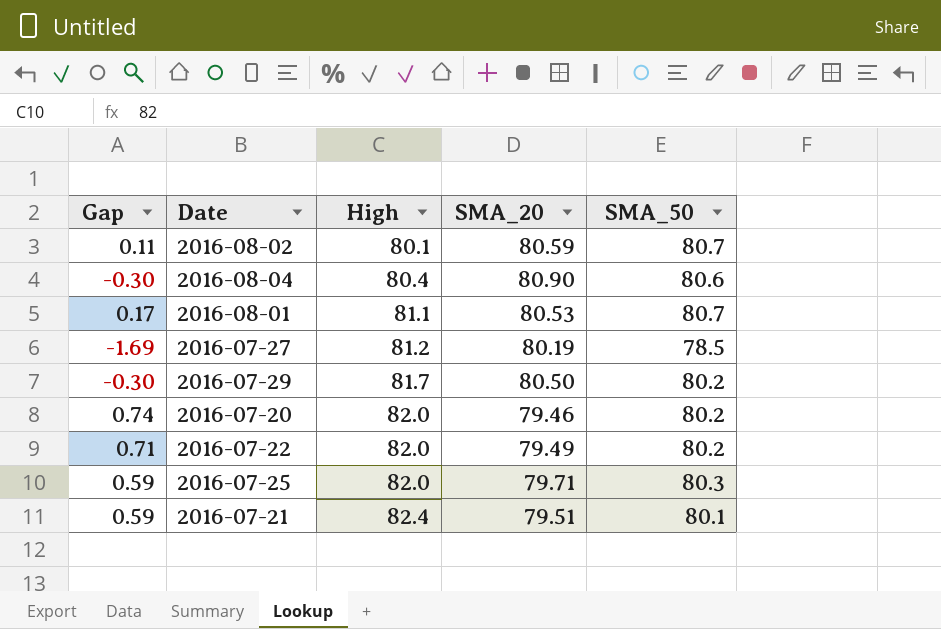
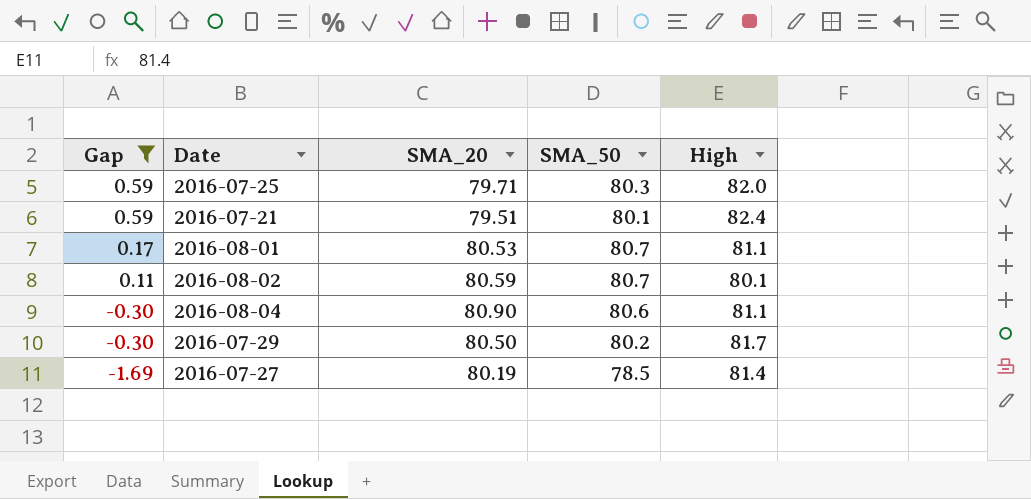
filter: none -> Gap <= 0.59
row order: High ascending -> Gap descending
column High | position: 3 -> 5
2016-08-04 | High: 80.4 -> 81.1
2016-07-27 | High: 81.2 -> 81.4

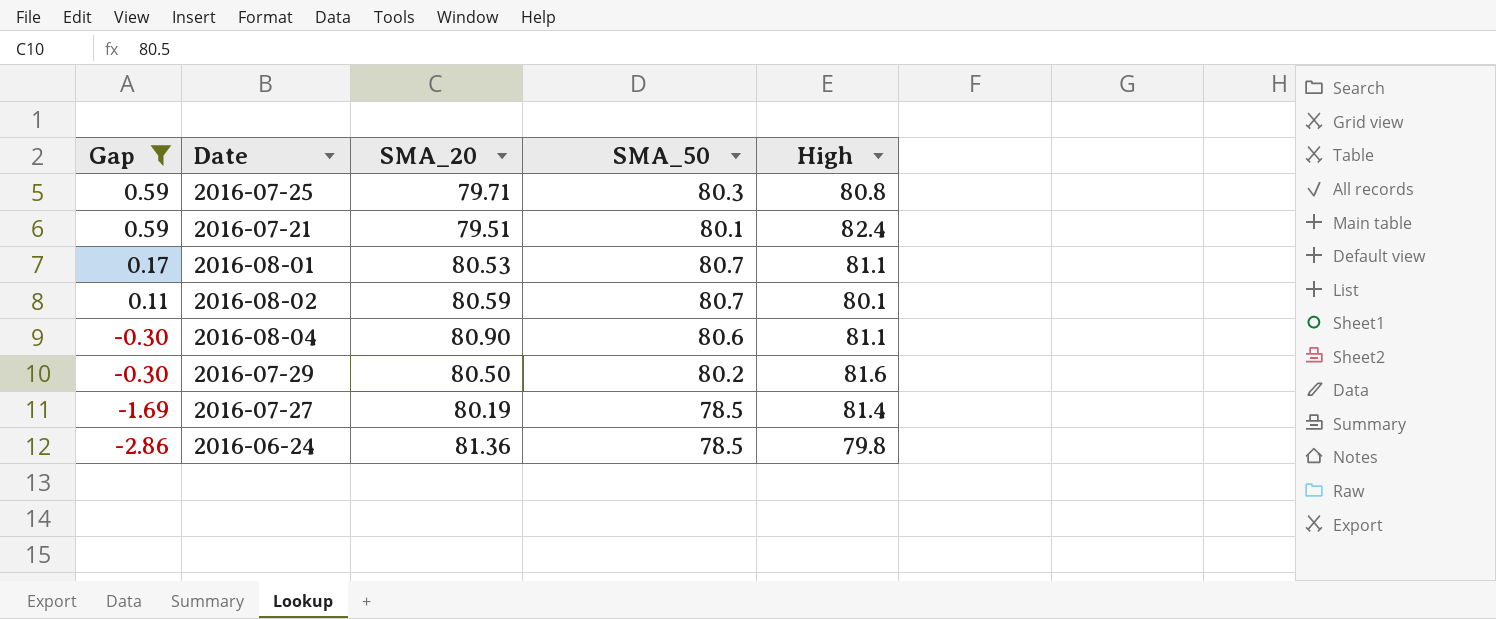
2016-07-25 | High: 82.0 -> 80.8
2016-07-29 | High: 81.7 -> 81.6
row 2016-06-24: none -> -2.86 | 81.36 | 78.5 | 79.8

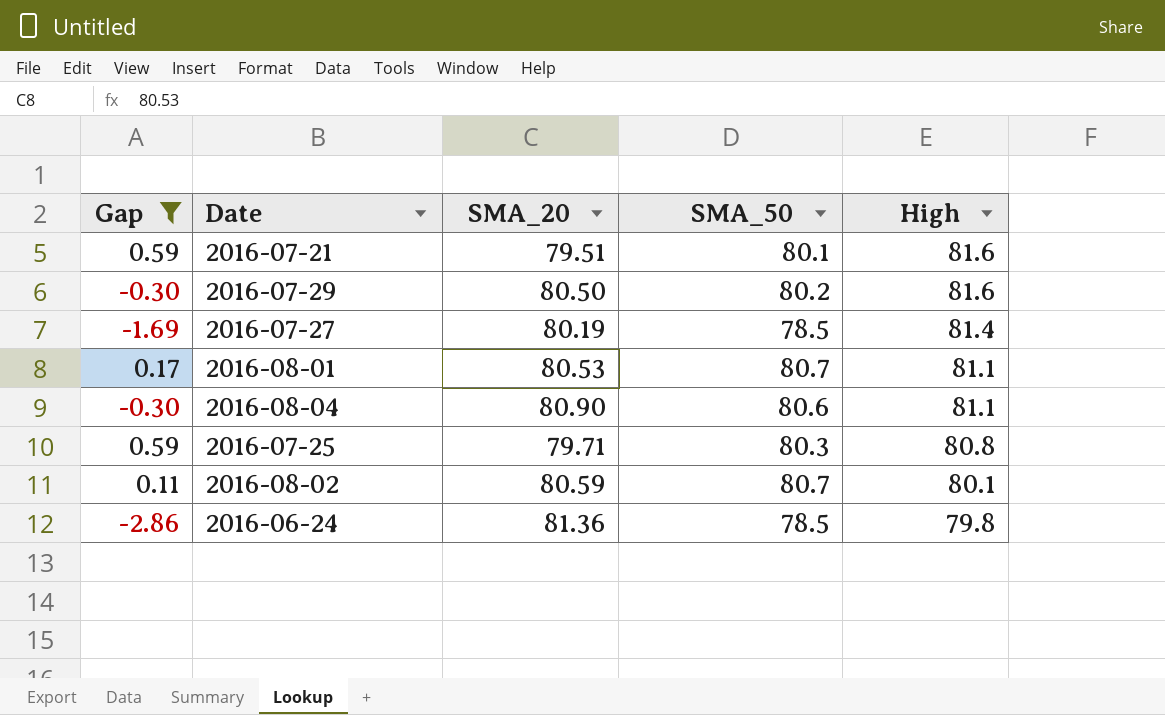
row order: Gap descending -> High descending
2016-07-21 | High: 82.4 -> 81.6

